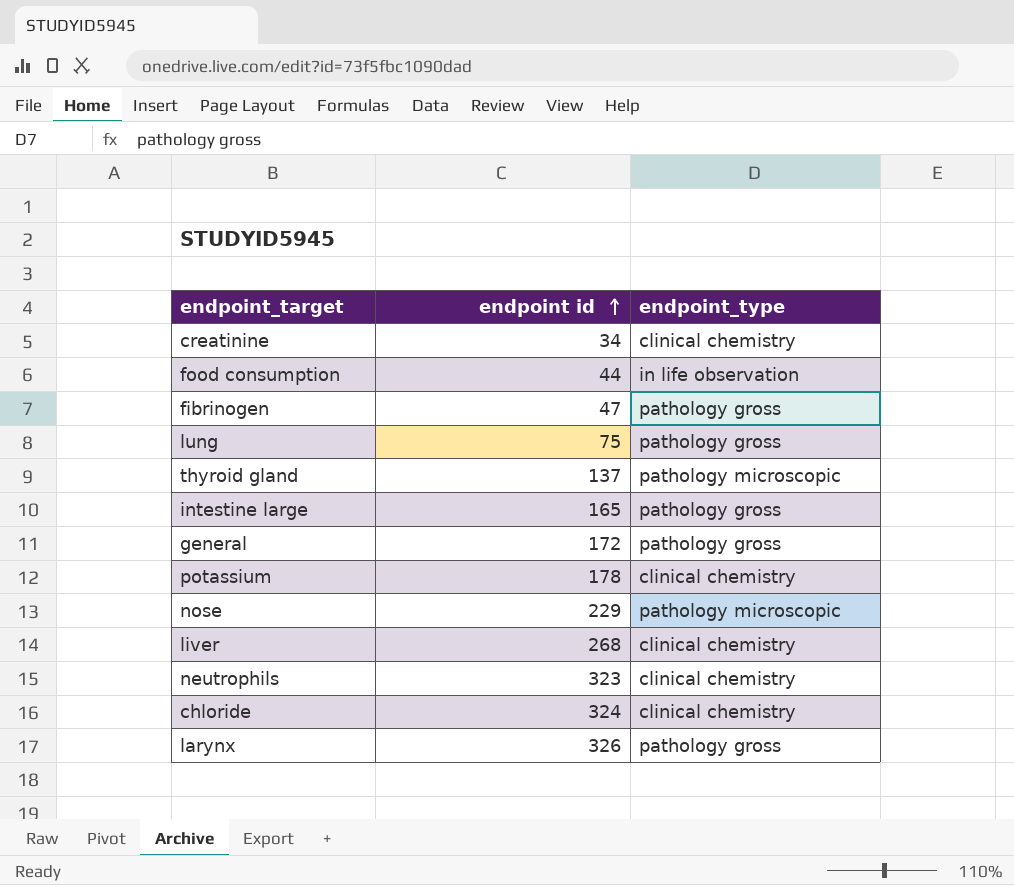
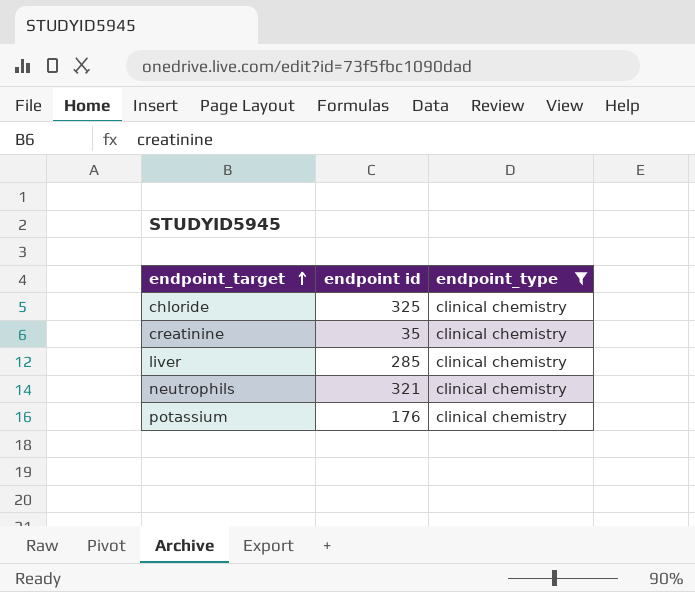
filter: none -> endpoint_type = clinical chemistry
row order: endpoint id ascending -> endpoint_target ascending
chloride | endpoint id: 324 -> 325
creatinine | endpoint id: 34 -> 35
liver | endpoint id: 268 -> 285
neutrophils | endpoint id: 323 -> 321
potassium | endpoint id: 178 -> 176

